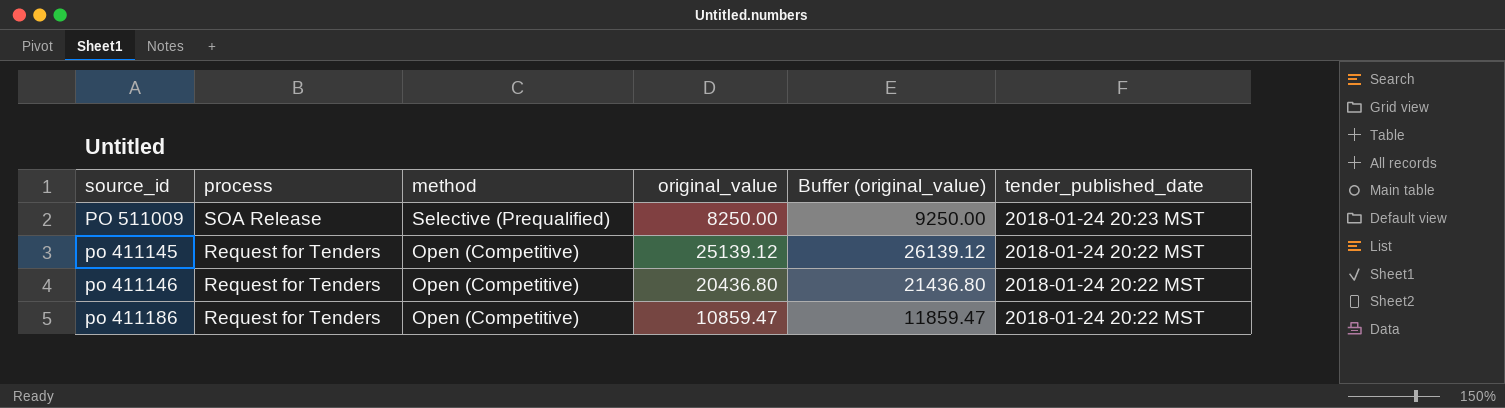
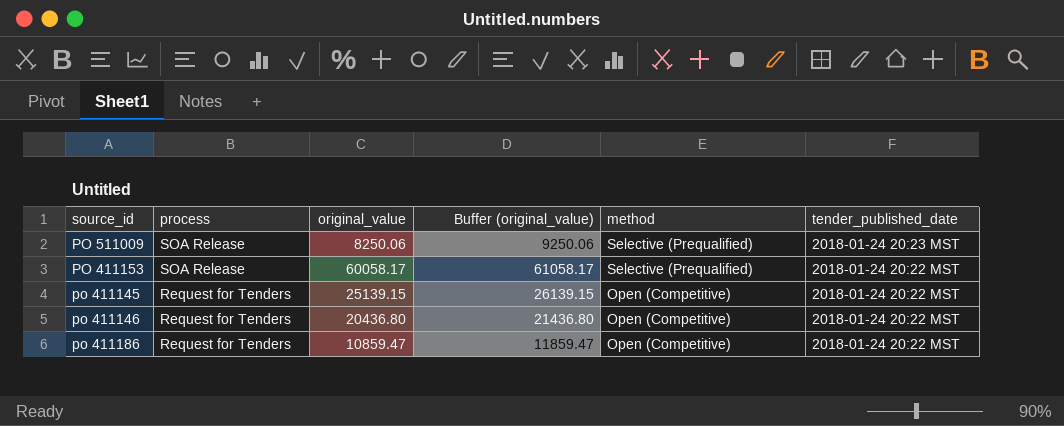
column method | position: 3 -> 5
PO 511009 | original_value: 8250.00 -> 8250.06
PO 511009 | Buffer (original_value): 9250.00 -> 9250.06
row PO 411153: none -> SOA Release | 60058.17 | 61058.17 | Selective (Prequalified) | 2018-01-24 20:22 MST
po 411145 | original_value: 25139.12 -> 25139.15
po 411145 | Buffer (original_value): 26139.12 -> 26139.15

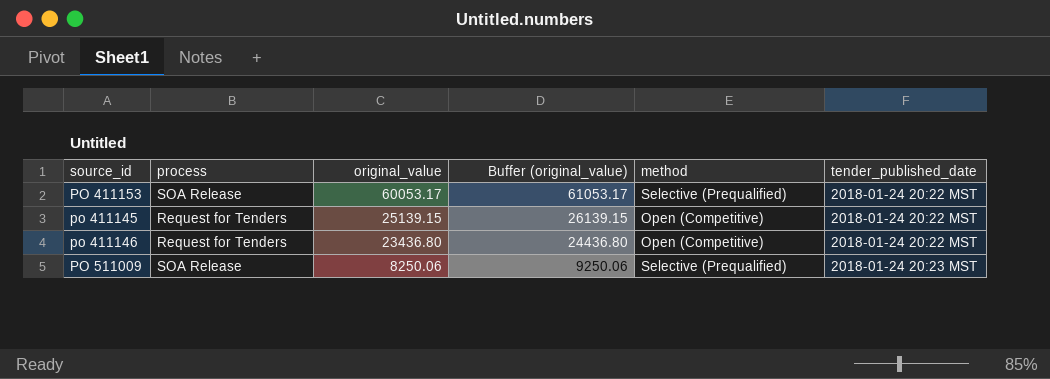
row order: process descending -> original_value descending
row po 411186: Request for Tenders | 10859.47 | 11859.47 | Open (Competitive) | 2018-01-24 20:22 MST -> none
PO 411153 | original_value: 60058.17 -> 60053.17
PO 411153 | Buffer (original_value): 61058.17 -> 61053.17
po 411146 | original_value: 20436.80 -> 23436.80
po 411146 | Buffer (original_value): 21436.80 -> 24436.80

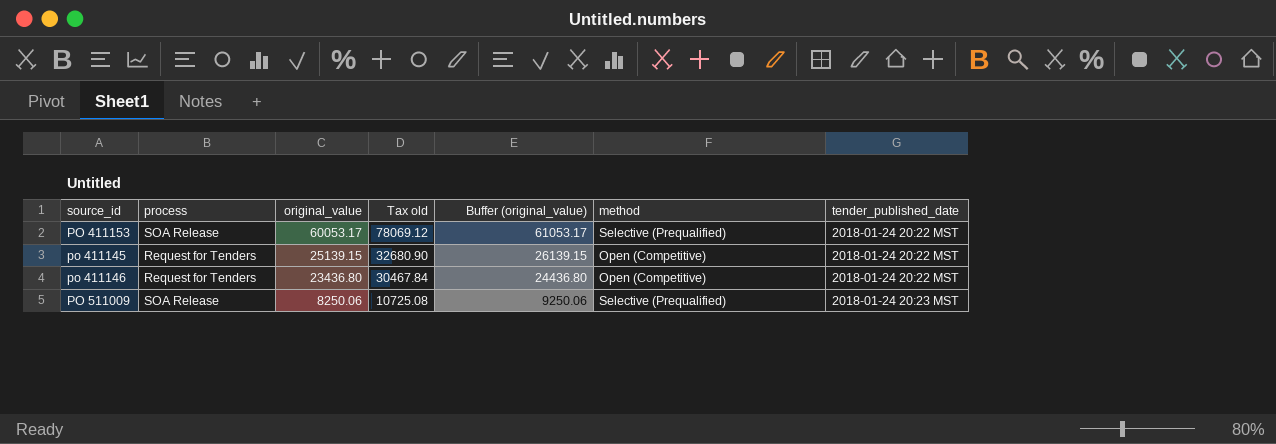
column Tax old | formula: none -> [original_value] * 1.3

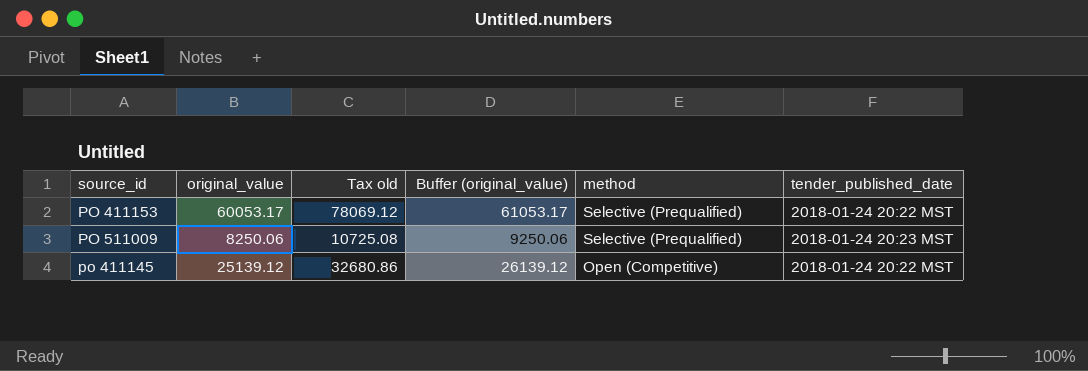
row order: original_value descending -> method descending
column process | position: 2 -> none
row po 411146: Request for Tenders | 23436.80 | 30467.84 | 24436.80 | Open (Competitive) | 2018-01-24 20:22 MST -> none
po 411145 | original_value: 25139.15 -> 25139.12
po 411145 | Tax old: 32680.90 -> 32680.86
po 411145 | Buffer (original_value): 26139.15 -> 26139.12

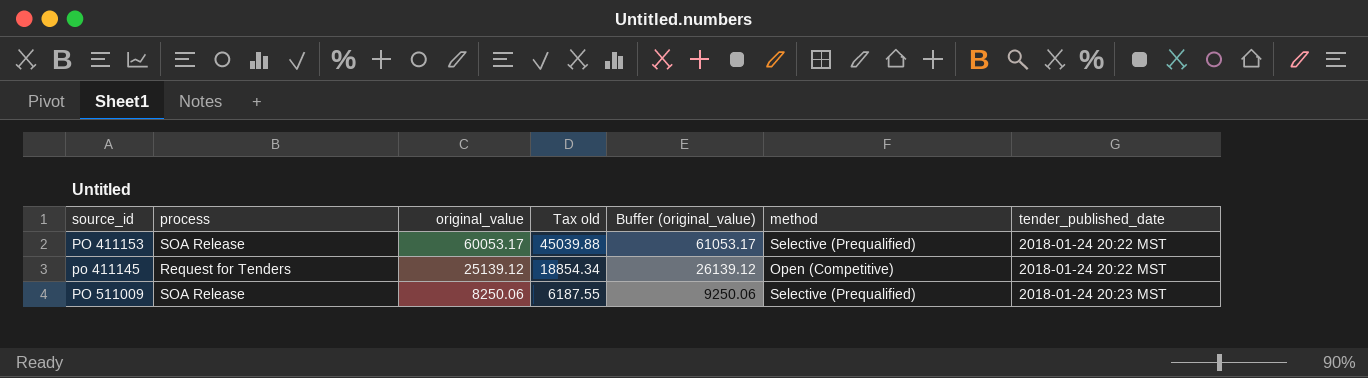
row order: method descending -> original_value descending
column process | position: none -> 2
column Tax old | formula: [original_value] * 1.3 -> [original_value] * 0.75

